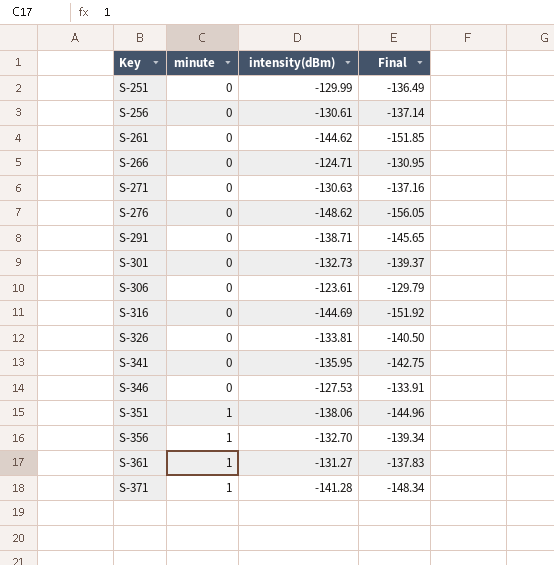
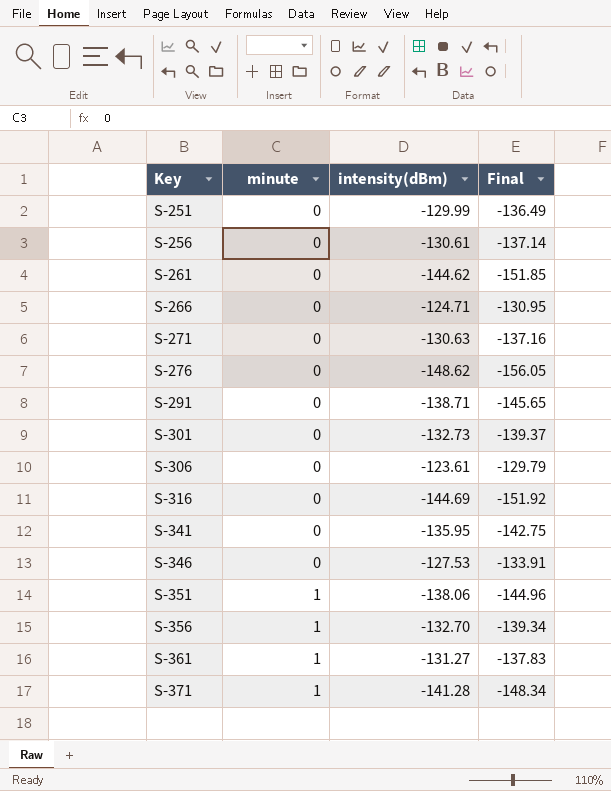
row S-326: 0 | -133.81 | -140.50 -> none

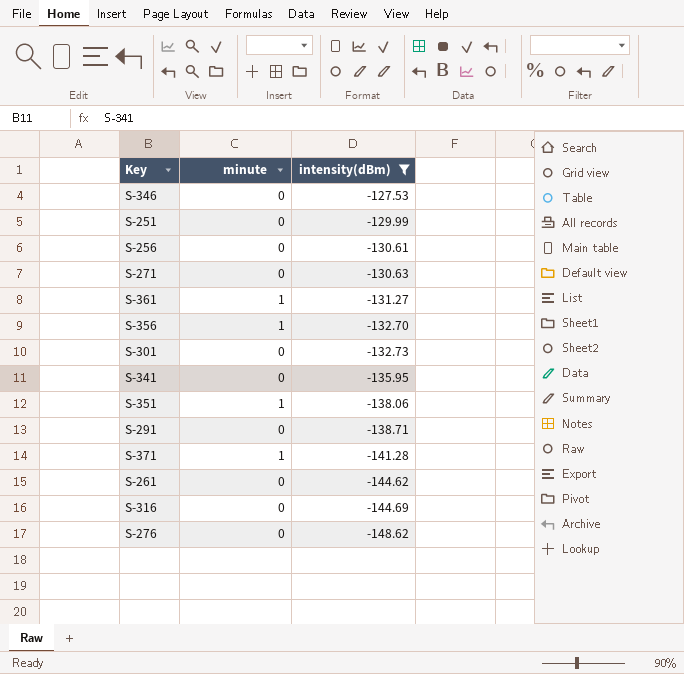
filter: none -> intensity(dBm) <= -127.53
row order: Key ascending -> intensity(dBm) descending
column Final | formula: [intensity(dBm)] * 1.05 -> none

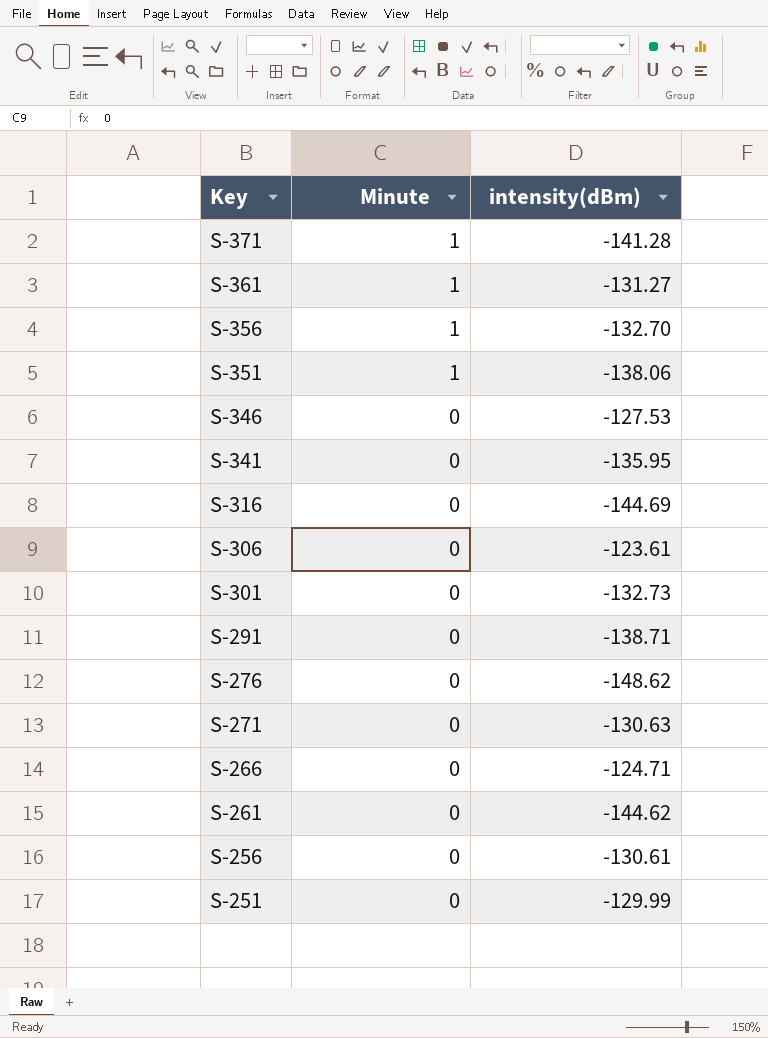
filter: intensity(dBm) <= -127.53 -> none
row order: intensity(dBm) descending -> Key descending
column name: minute -> Minute

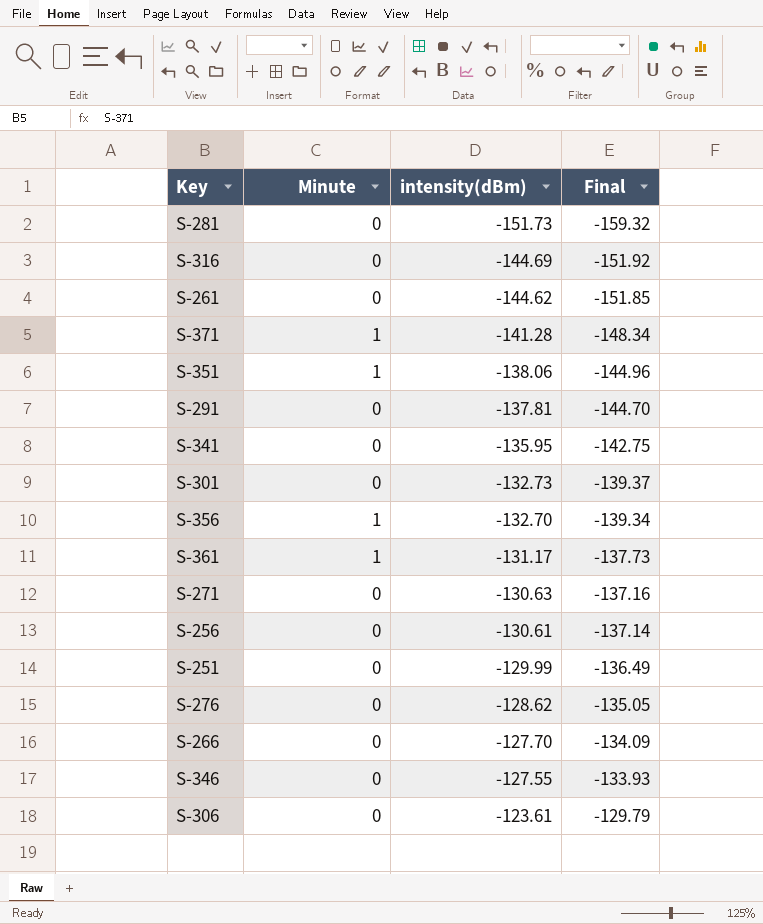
row order: Key descending -> intensity(dBm) ascending
column Final | formula: none -> [intensity(dBm)] * 1.05
row S-281: none -> 0 | -151.73 | -159.32
S-291 | intensity(dBm): -138.71 -> -137.81
S-361 | intensity(dBm): -131.27 -> -131.17
S-276 | intensity(dBm): -148.62 -> -128.62
S-266 | intensity(dBm): -124.71 -> -127.70
S-346 | intensity(dBm): -127.53 -> -127.55

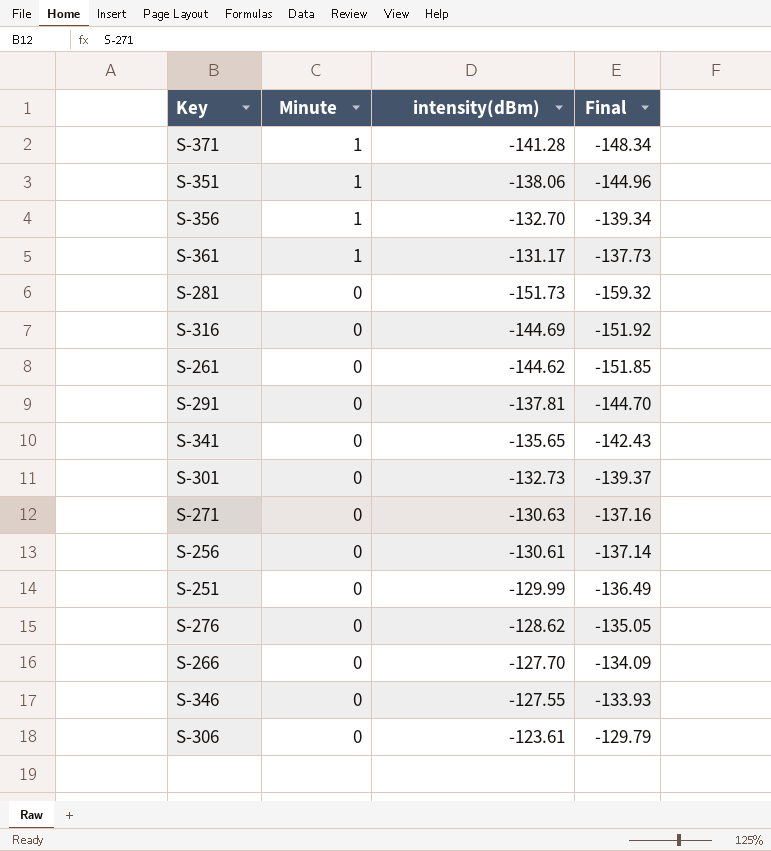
row order: intensity(dBm) ascending -> Minute descending
S-341 | intensity(dBm): -135.95 -> -135.65
S-341 | Final: -142.75 -> -142.43

